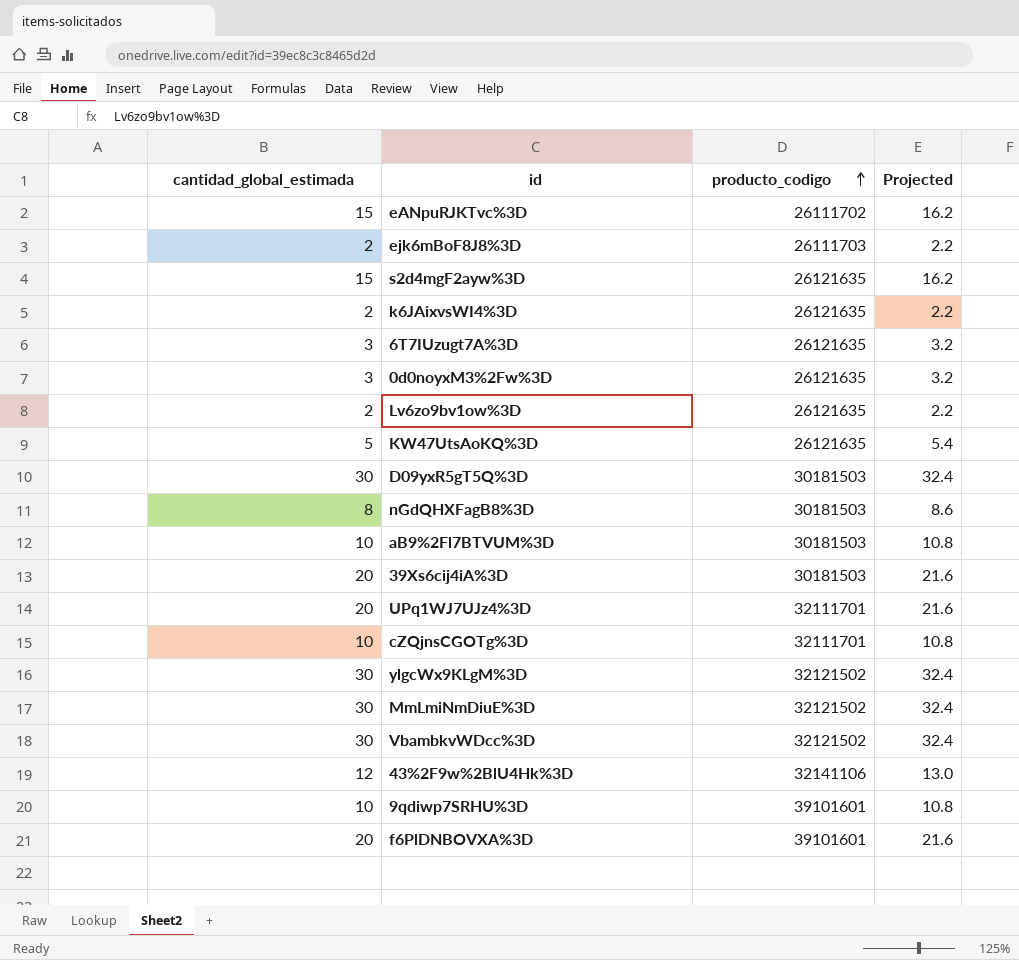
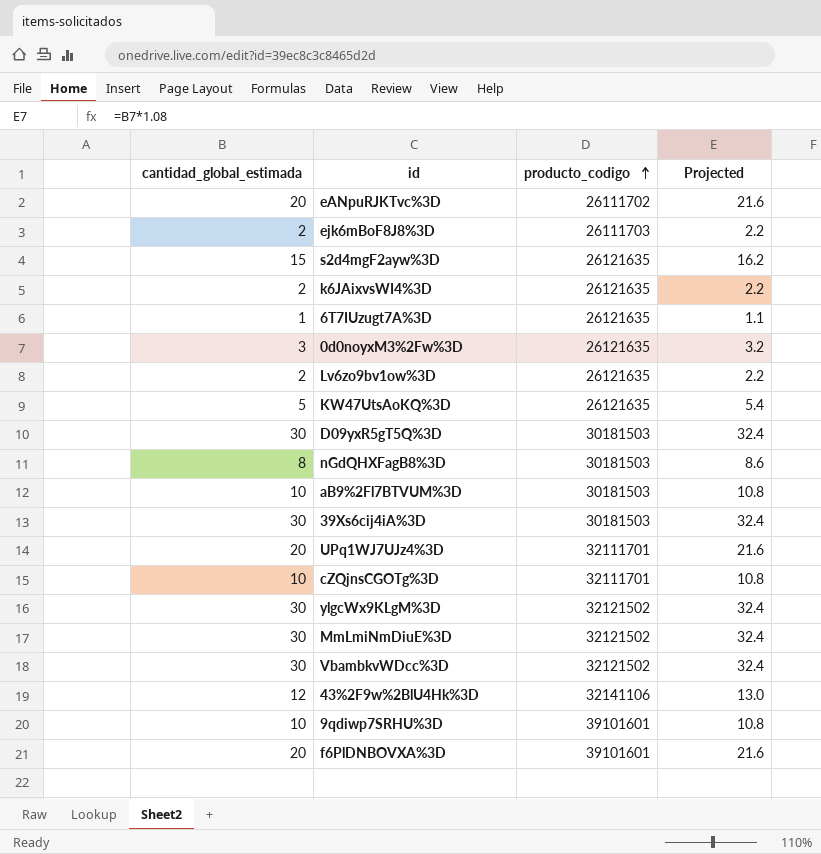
eANpuRJKTvc%3D | cantidad_global_estimada: 15 -> 20
eANpuRJKTvc%3D | Projected: 16.2 -> 21.6
6T7IUzugt7A%3D | cantidad_global_estimada: 3 -> 1
6T7IUzugt7A%3D | Projected: 3.2 -> 1.1
39Xs6cij4iA%3D | cantidad_global_estimada: 20 -> 30
39Xs6cij4iA%3D | Projected: 21.6 -> 32.4

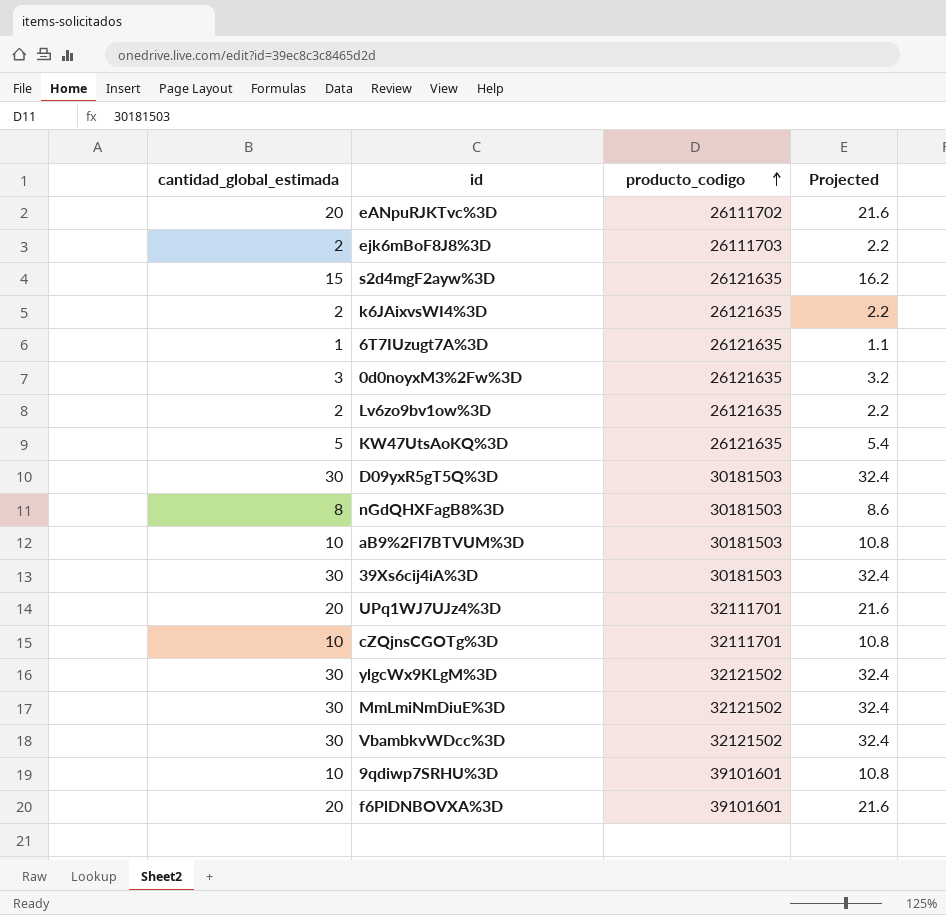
row 43%2F9w%2BlU4Hk%3D: 12 | 32141106 | 13.0 -> none

